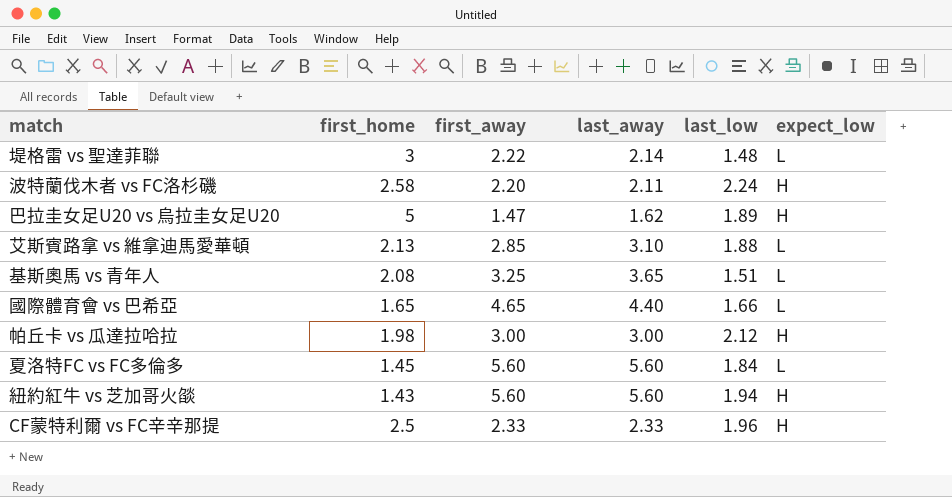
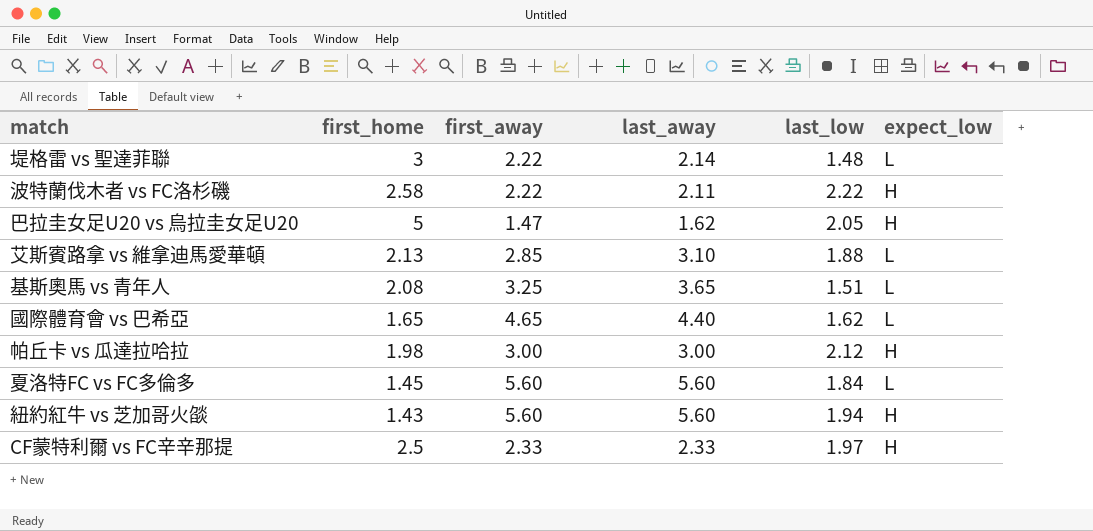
波特蘭伐木者 vs FC洛杉磯 | first_away: 2.20 -> 2.22
波特蘭伐木者 vs FC洛杉磯 | last_low: 2.24 -> 2.22
巴拉圭女足U20 vs 烏拉圭女足U20 | last_low: 1.89 -> 2.05
國際體育會 vs 巴希亞 | last_low: 1.66 -> 1.62
CF蒙特利爾 vs FC辛辛那提 | last_low: 1.96 -> 1.97

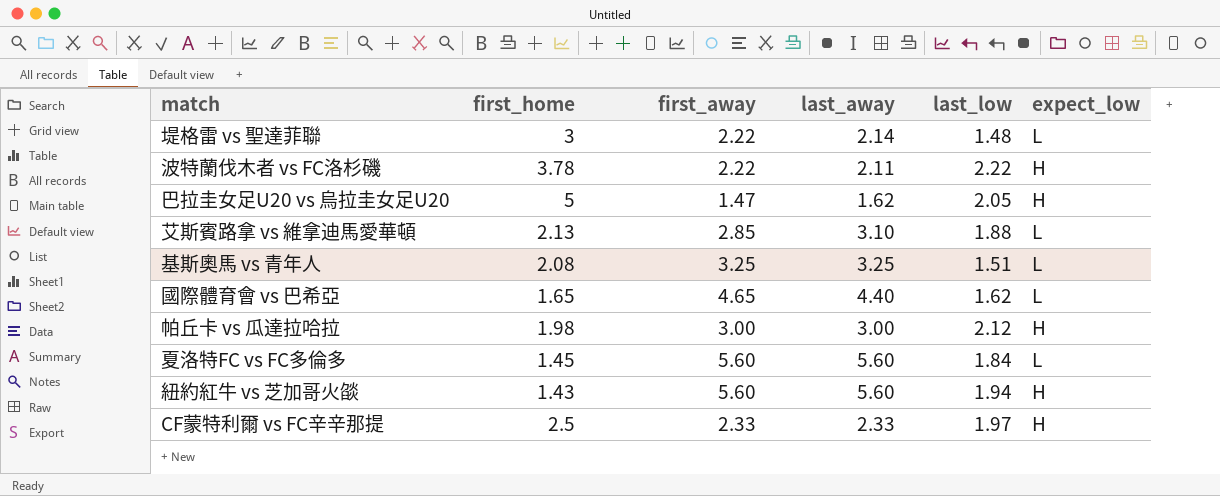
波特蘭伐木者 vs FC洛杉磯 | first_home: 2.58 -> 3.78
基斯奧馬 vs 青年人 | last_away: 3.65 -> 3.25

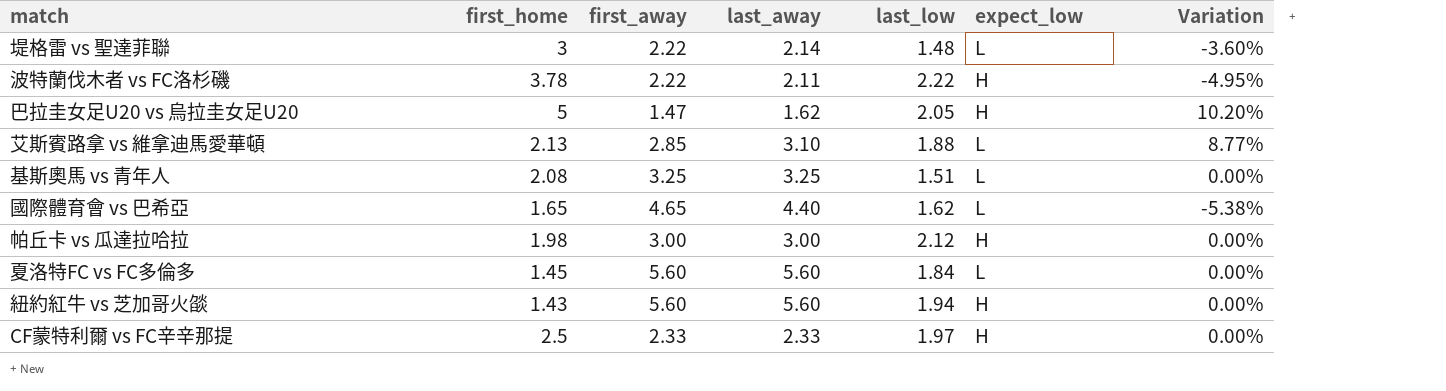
column Variation | formula: none -> ([last_away] - [first_away]) / [first_away]

